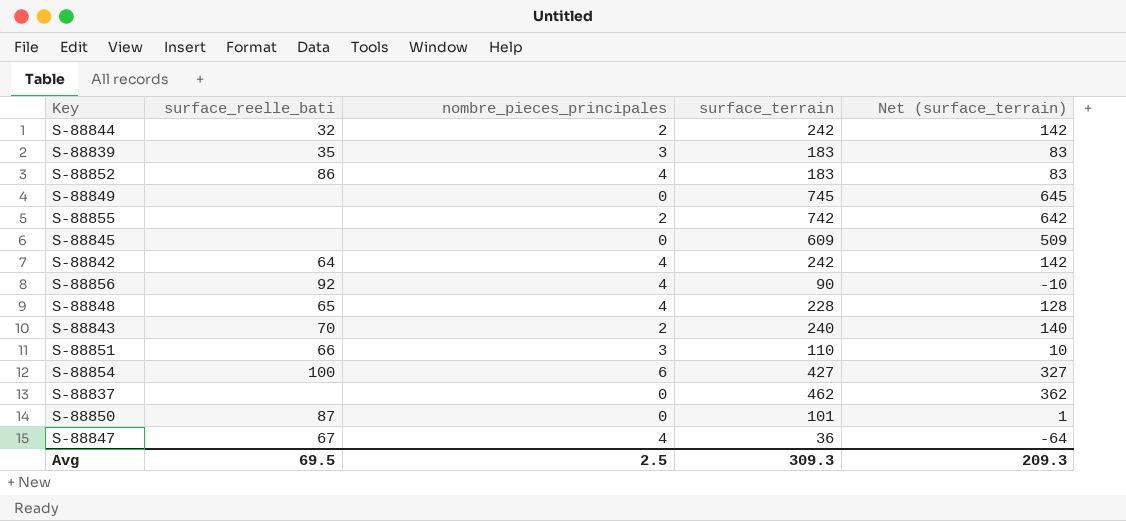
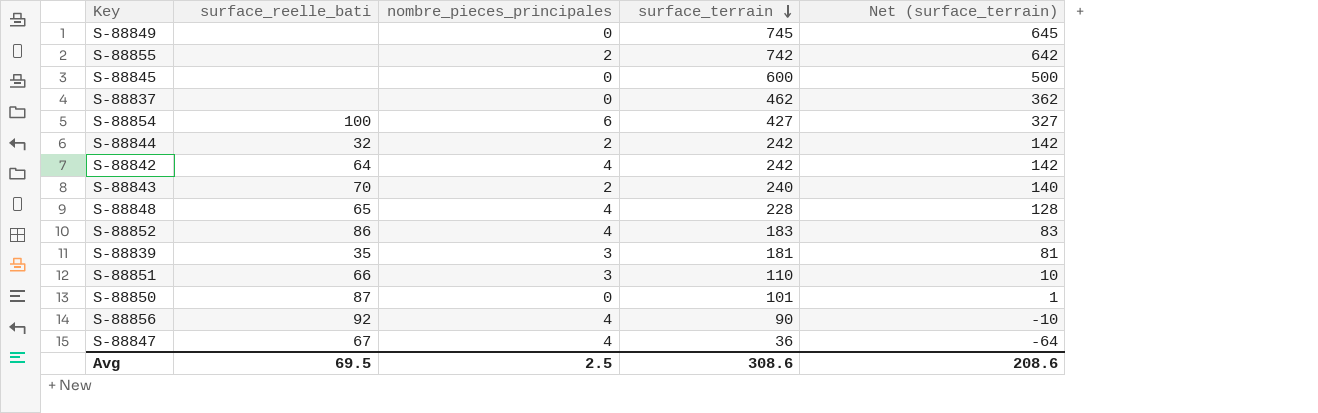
row order: none -> surface_terrain descending
S-88845 | surface_terrain: 609 -> 600
S-88845 | Net (surface_terrain): 509 -> 500
S-88839 | surface_terrain: 183 -> 181
S-88839 | Net (surface_terrain): 83 -> 81
Avg | surface_terrain: 309.3 -> 308.6
Avg | Net (surface_terrain): 209.3 -> 208.6

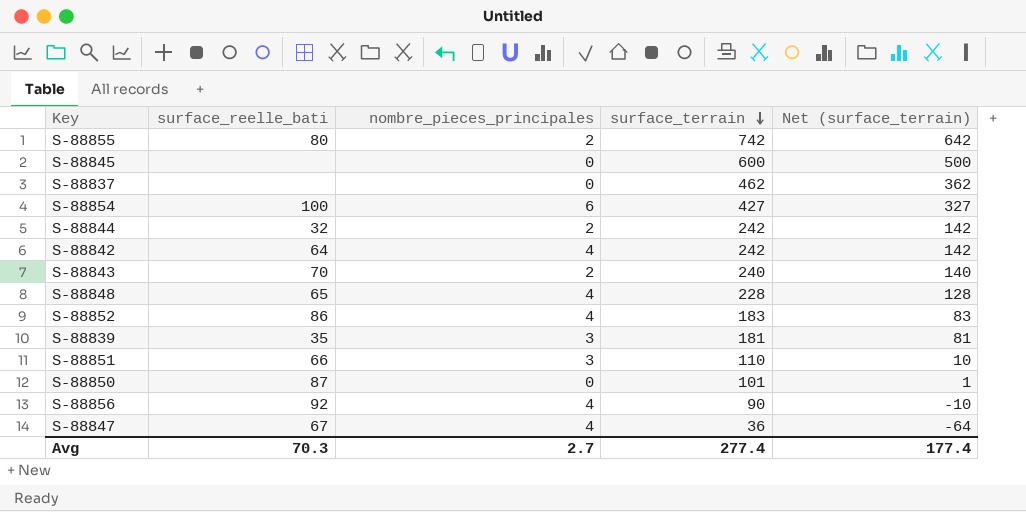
row S-88849: none | 0 | 745 | 645 -> none
S-88855 | surface_reelle_bati: none -> 80
Avg | surface_reelle_bati: 69.5 -> 70.3
Avg | nombre_pieces_principales: 2.5 -> 2.7
Avg | surface_terrain: 308.6 -> 277.4
Avg | Net (surface_terrain): 208.6 -> 177.4

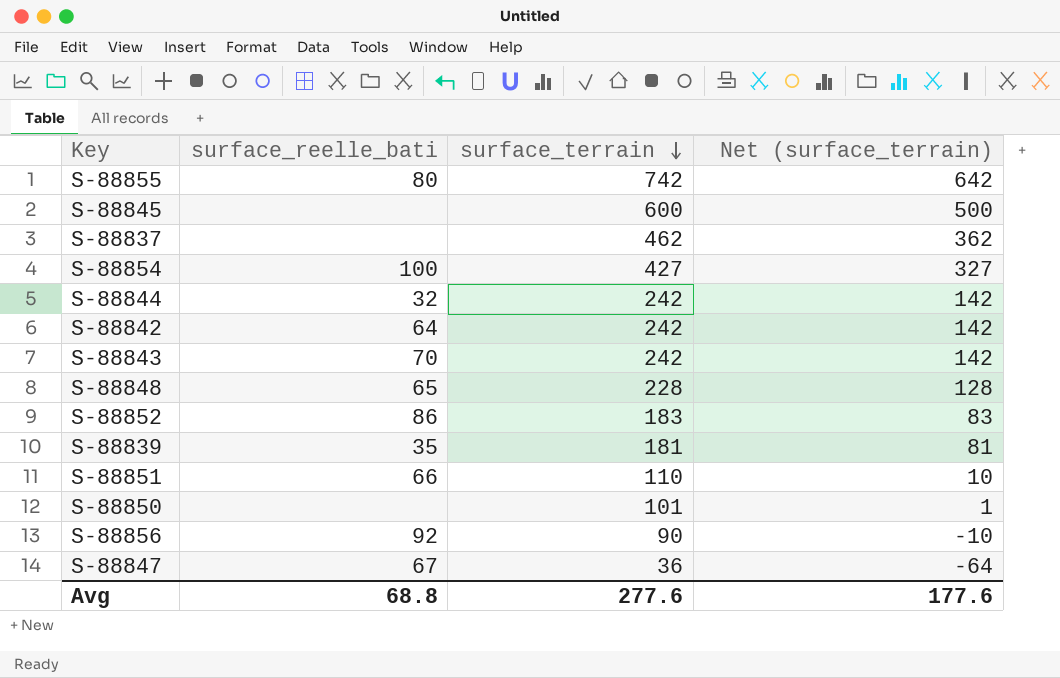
column nombre_pieces_principales | position: 3 -> none
S-88843 | surface_terrain: 240 -> 242
S-88843 | Net (surface_terrain): 140 -> 142
S-88850 | surface_reelle_bati: 87 -> none
Avg | surface_reelle_bati: 70.3 -> 68.8
Avg | surface_terrain: 277.4 -> 277.6
Avg | Net (surface_terrain): 177.4 -> 177.6

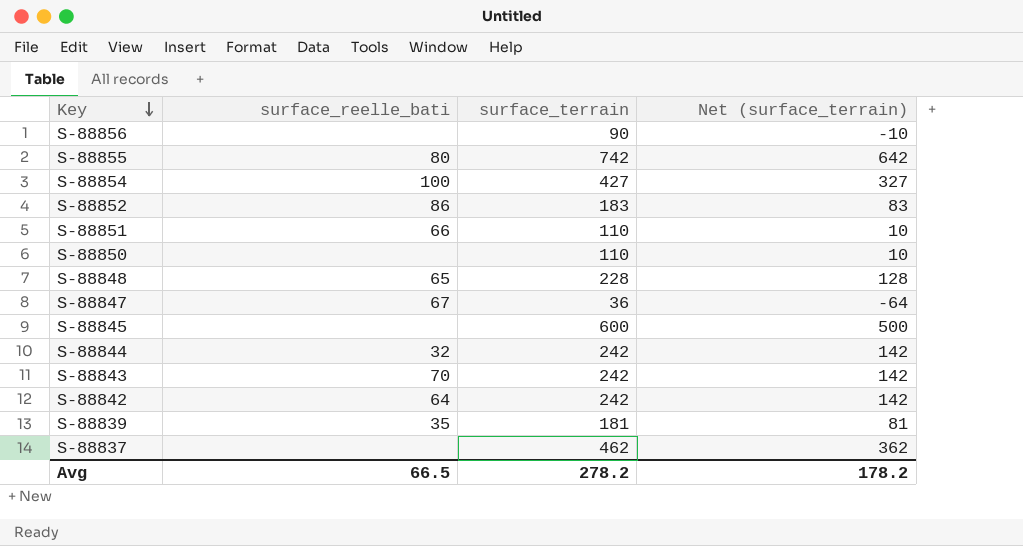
row order: surface_terrain descending -> Key descending
S-88856 | surface_reelle_bati: 92 -> none
S-88850 | surface_terrain: 101 -> 110
S-88850 | Net (surface_terrain): 1 -> 10
Avg | surface_reelle_bati: 68.8 -> 66.5
Avg | surface_terrain: 277.6 -> 278.2
Avg | Net (surface_terrain): 177.6 -> 178.2

